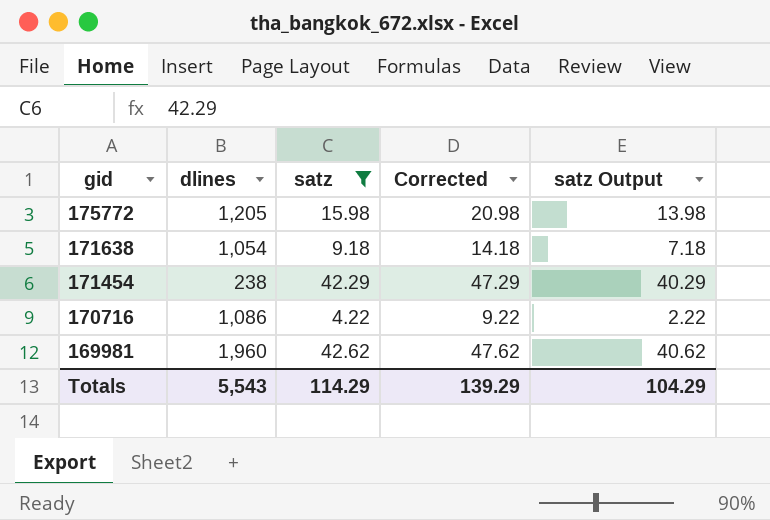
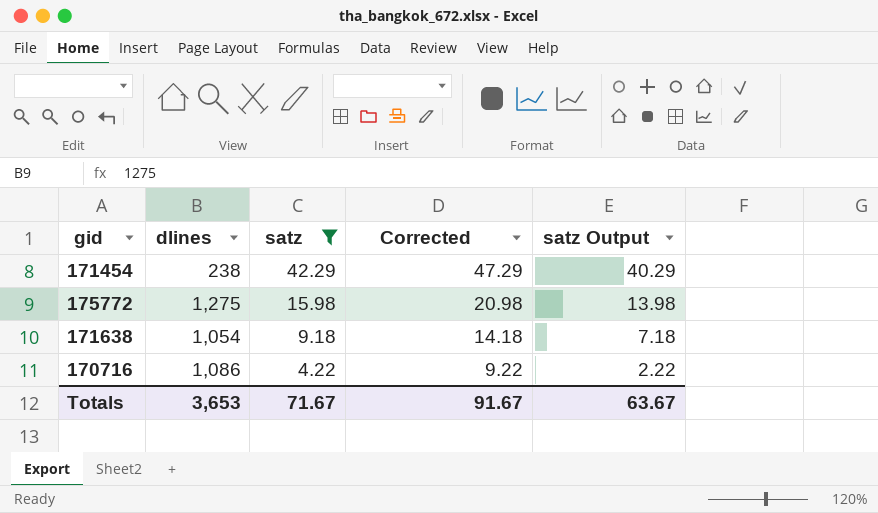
row order: gid descending -> satz descending
row 169981: 1,960 | 42.62 | 47.62 | 40.62 -> none
175772 | dlines: 1,205 -> 1,275
Totals | dlines: 5,543 -> 3,653
Totals | satz: 114.29 -> 71.67
Totals | Corrected: 139.29 -> 91.67
Totals | satz Output: 104.29 -> 63.67

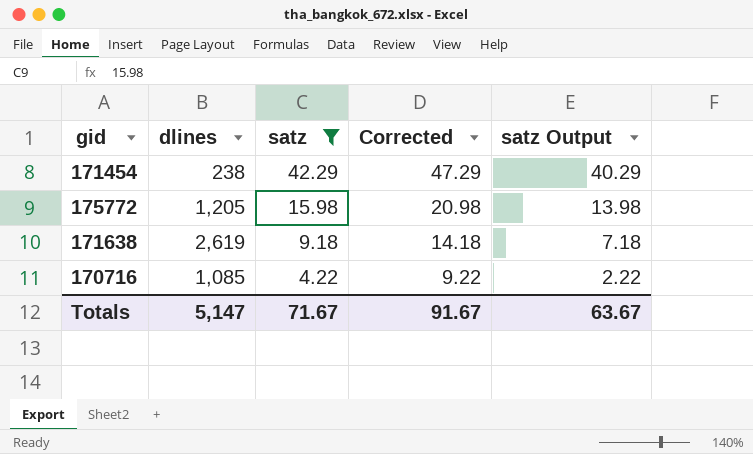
175772 | dlines: 1,275 -> 1,205
171638 | dlines: 1,054 -> 2,619
170716 | dlines: 1,086 -> 1,085
Totals | dlines: 3,653 -> 5,147

